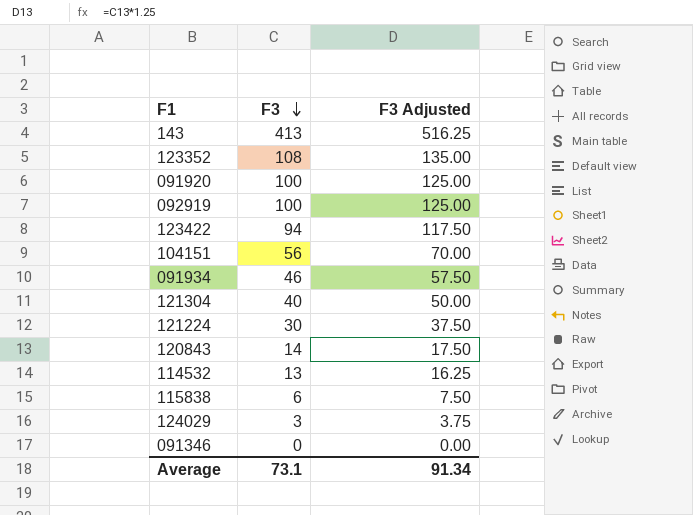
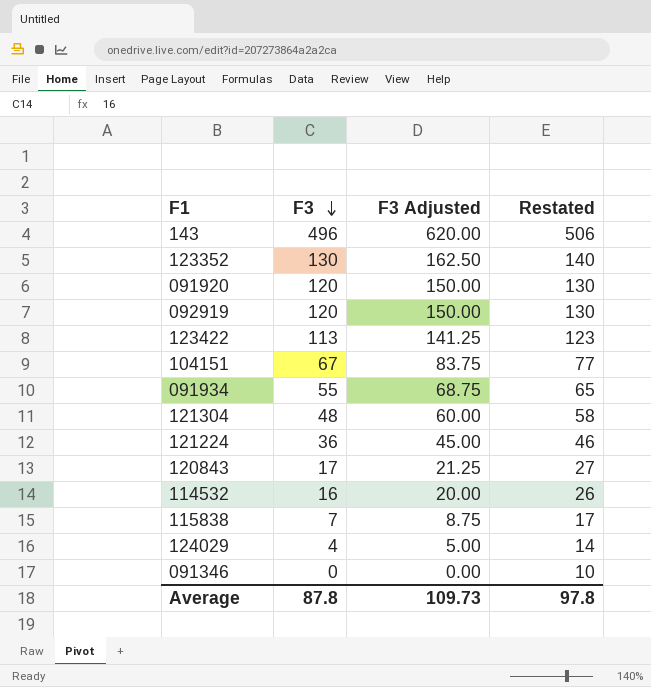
column Restated | formula: none -> [F3] + 10
143 | F3: 413 -> 496
143 | F3 Adjusted: 516.25 -> 620.00
123352 | F3: 108 -> 130
123352 | F3 Adjusted: 135.00 -> 162.50
091920 | F3: 100 -> 120
091920 | F3 Adjusted: 125.00 -> 150.00
092919 | F3: 100 -> 120
092919 | F3 Adjusted: 125.00 -> 150.00
123422 | F3: 94 -> 113
123422 | F3 Adjusted: 117.50 -> 141.25
104151 | F3: 56 -> 67
104151 | F3 Adjusted: 70.00 -> 83.75
091934 | F3: 46 -> 55
091934 | F3 Adjusted: 57.50 -> 68.75
121304 | F3: 40 -> 48
121304 | F3 Adjusted: 50.00 -> 60.00
121224 | F3: 30 -> 36
121224 | F3 Adjusted: 37.50 -> 45.00
120843 | F3: 14 -> 17
120843 | F3 Adjusted: 17.50 -> 21.25
114532 | F3: 13 -> 16
114532 | F3 Adjusted: 16.25 -> 20.00
115838 | F3: 6 -> 7
115838 | F3 Adjusted: 7.50 -> 8.75
124029 | F3: 3 -> 4
124029 | F3 Adjusted: 3.75 -> 5.00
Average | F3: 73.1 -> 87.8
Average | F3 Adjusted: 91.34 -> 109.73

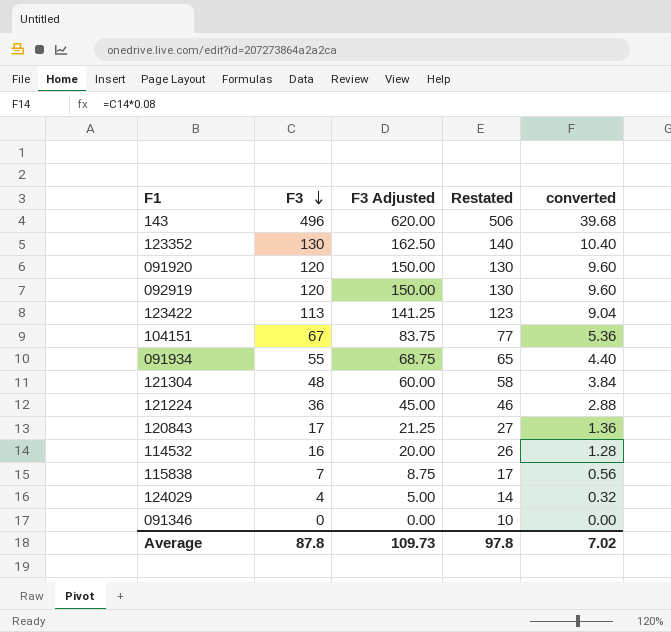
column converted | formula: none -> [F3] * 0.08

